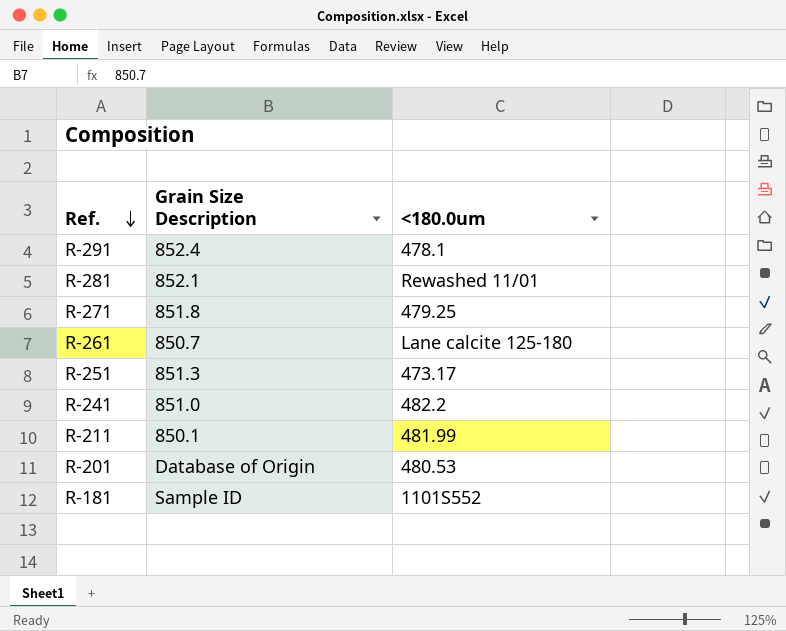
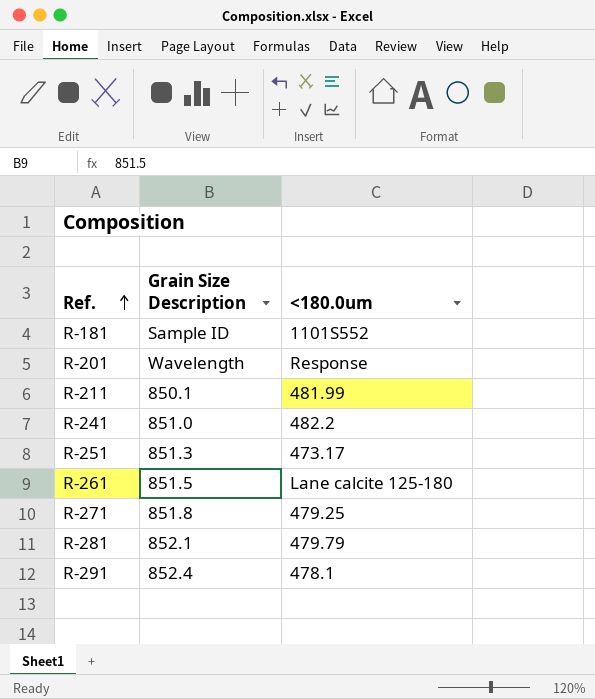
row order: Ref. descending -> Ref. ascending
R-201 | Grain Size Description: Database of Origin -> Wavelength
R-201 | <180.0um: 480.53 -> Response
R-261 | Grain Size Description: 850.7 -> 851.5
R-281 | <180.0um: Rewashed 11/01 -> 479.79

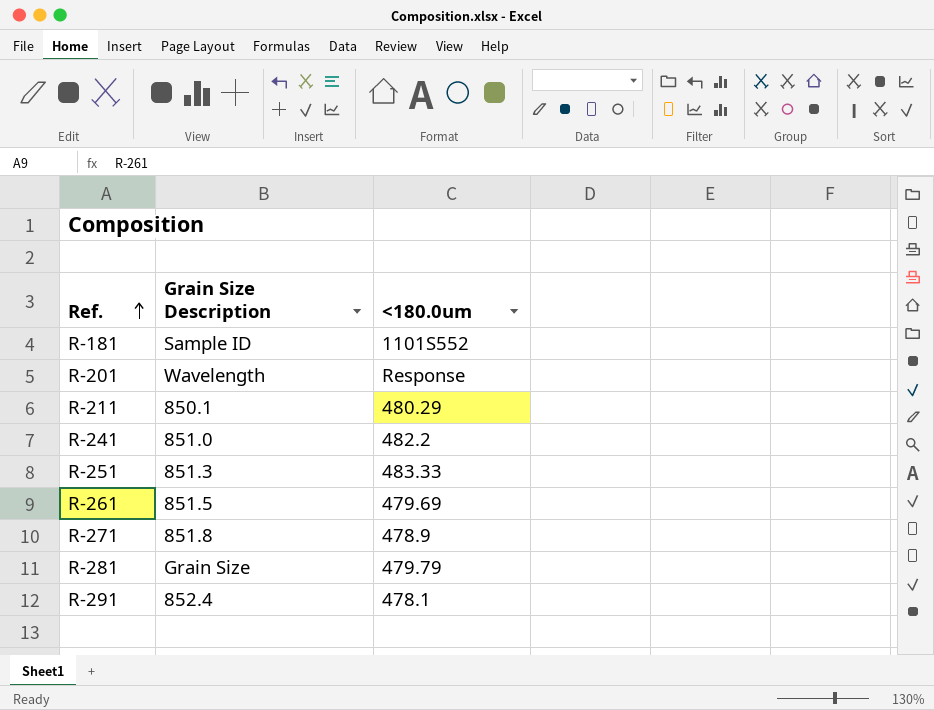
R-211 | <180.0um: 481.99 -> 480.29
R-251 | <180.0um: 473.17 -> 483.33
R-261 | <180.0um: Lane calcite 125-180 -> 479.69
R-271 | <180.0um: 479.25 -> 478.9
R-281 | Grain Size Description: 852.1 -> Grain Size

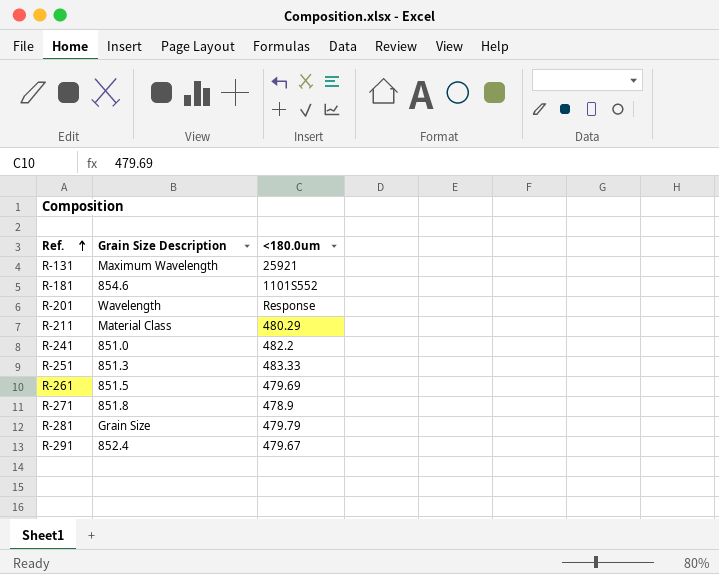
row R-131: none -> Maximum Wavelength | 25921
R-181 | Grain Size Description: Sample ID -> 854.6
R-211 | Grain Size Description: 850.1 -> Material Class
R-291 | <180.0um: 478.1 -> 479.67

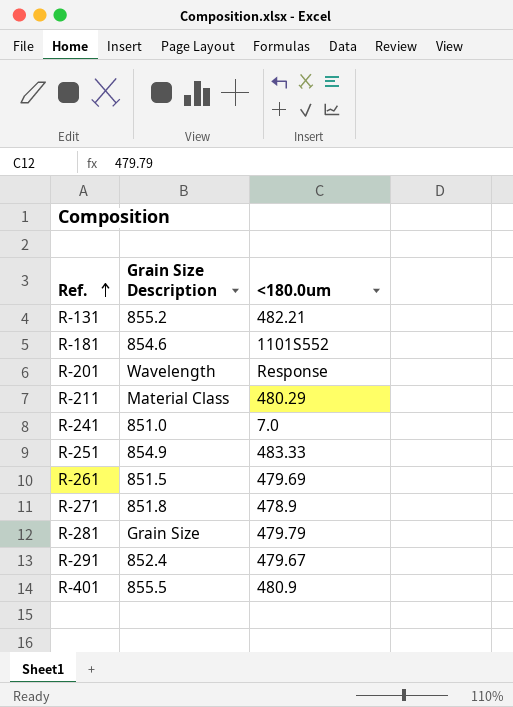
R-131 | Grain Size Description: Maximum Wavelength -> 855.2
R-131 | <180.0um: 25921 -> 482.21
R-241 | <180.0um: 482.2 -> 7.0
R-251 | Grain Size Description: 851.3 -> 854.9
row R-401: none -> 855.5 | 480.9

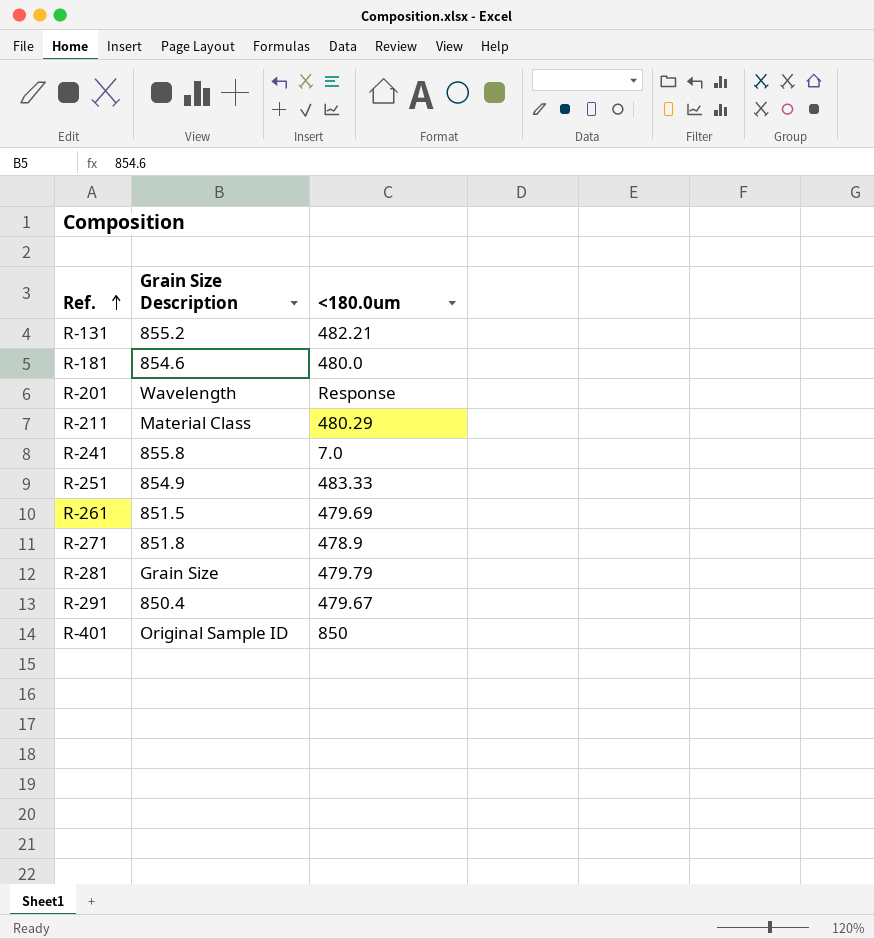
R-181 | <180.0um: 1101S552 -> 480.0
R-241 | Grain Size Description: 851.0 -> 855.8
R-291 | Grain Size Description: 852.4 -> 850.4
R-401 | Grain Size Description: 855.5 -> Original Sample ID
R-401 | <180.0um: 480.9 -> 850

